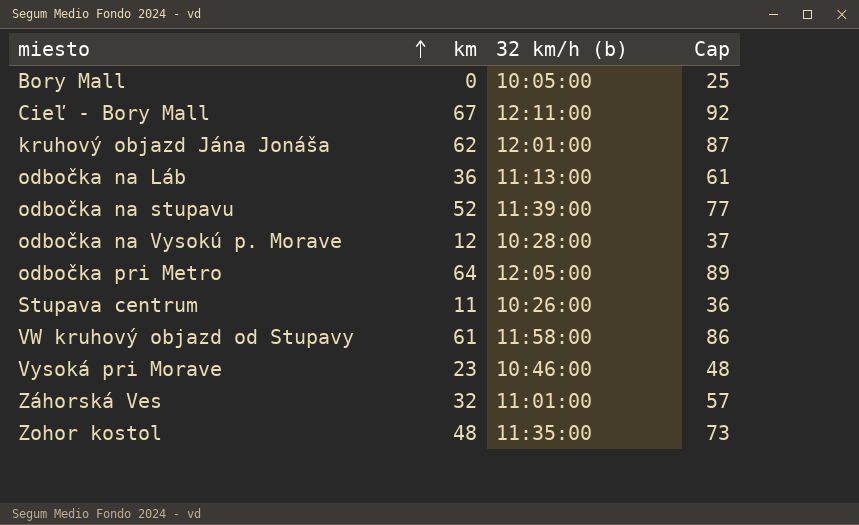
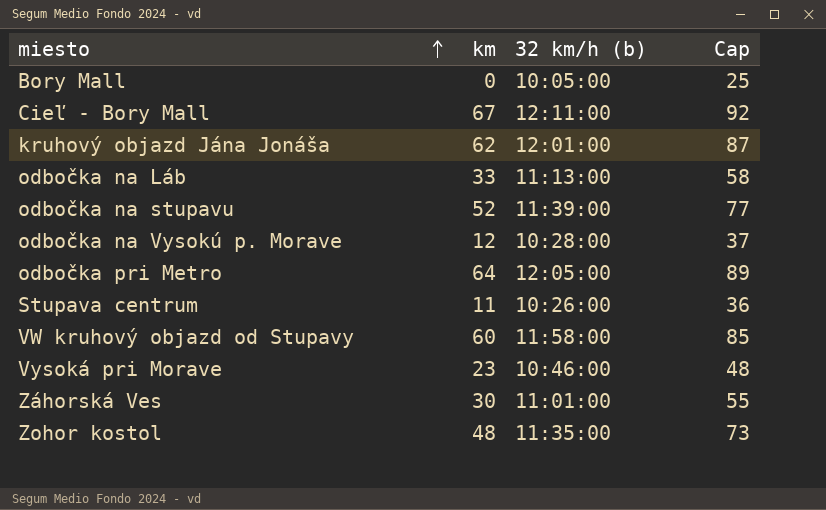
odbočka na Láb | km: 36 -> 33
odbočka na Láb | Cap: 61 -> 58
VW kruhový objazd od Stupavy | km: 61 -> 60
VW kruhový objazd od Stupavy | Cap: 86 -> 85
Záhorská Ves | km: 32 -> 30
Záhorská Ves | Cap: 57 -> 55

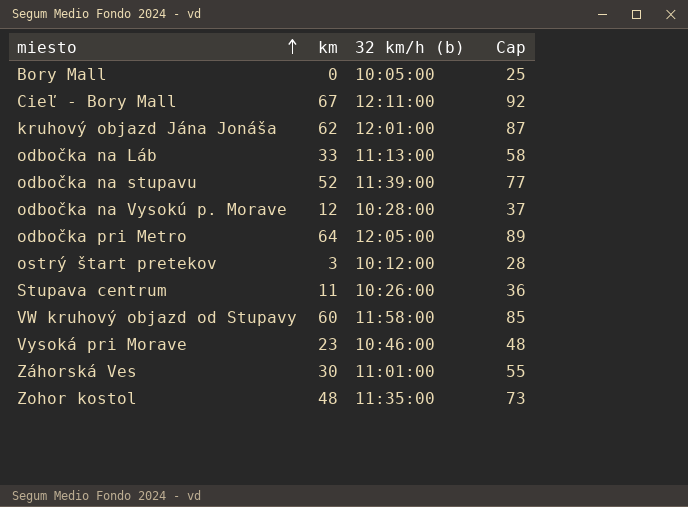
row ostrý štart pretekov: none -> 3 | 10:12:00 | 28

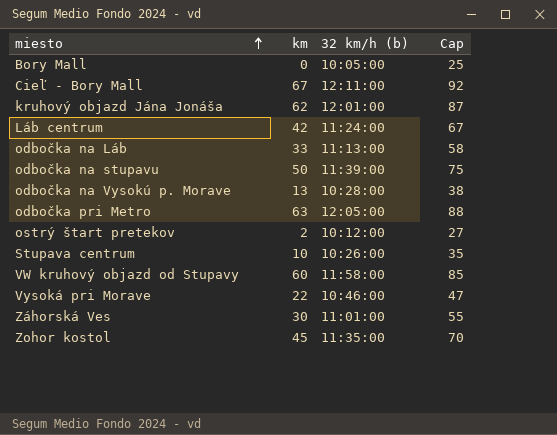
row Láb centrum: none -> 42 | 11:24:00 | 67
odbočka na stupavu | km: 52 -> 50
odbočka na stupavu | Cap: 77 -> 75
odbočka na Vysokú p. Morave | km: 12 -> 13
odbočka na Vysokú p. Morave | Cap: 37 -> 38
odbočka pri Metro | km: 64 -> 63
odbočka pri Metro | Cap: 89 -> 88
ostrý štart pretekov | km: 3 -> 2
ostrý štart pretekov | Cap: 28 -> 27
Stupava centrum | km: 11 -> 10
Stupava centrum | Cap: 36 -> 35
Vysoká pri Morave | km: 23 -> 22
Vysoká pri Morave | Cap: 48 -> 47
Zohor kostol | km: 48 -> 45
Zohor kostol | Cap: 73 -> 70

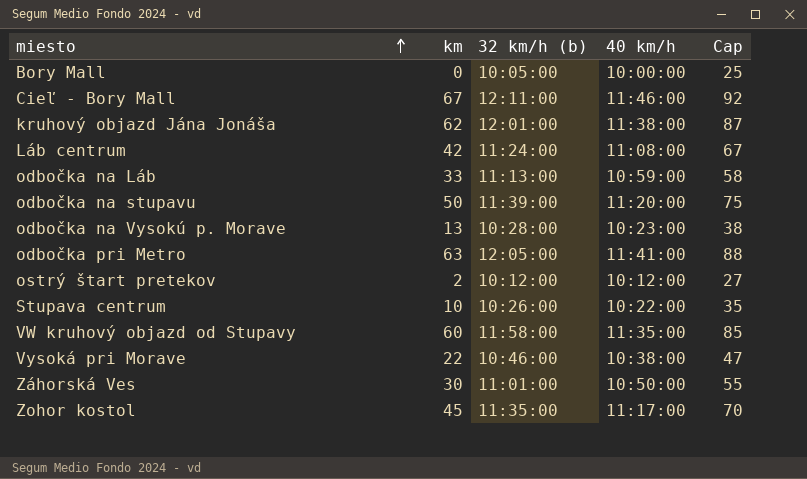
column 40 km/h | position: none -> 4

